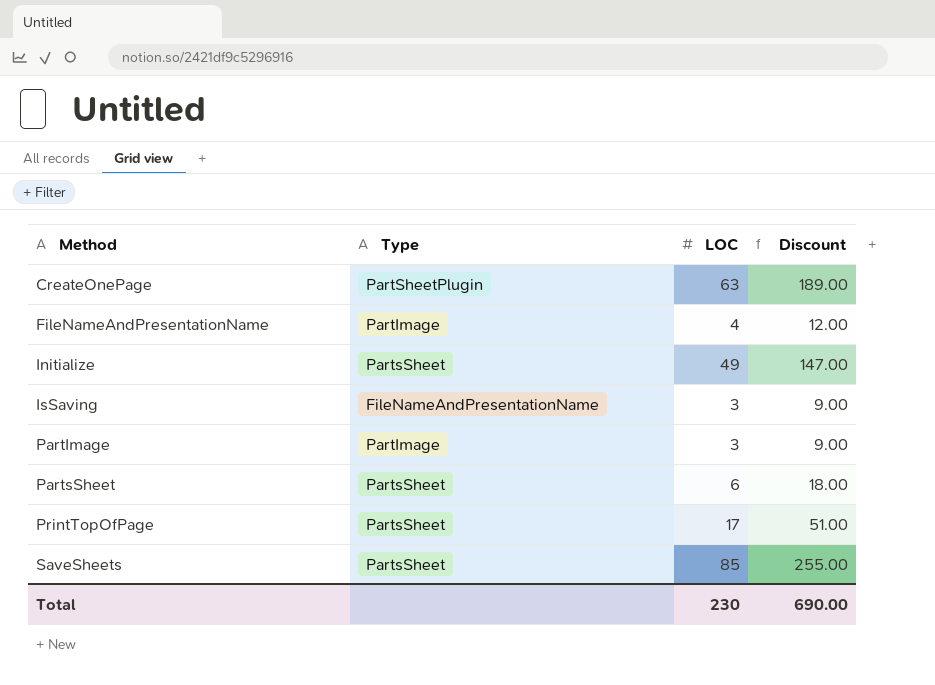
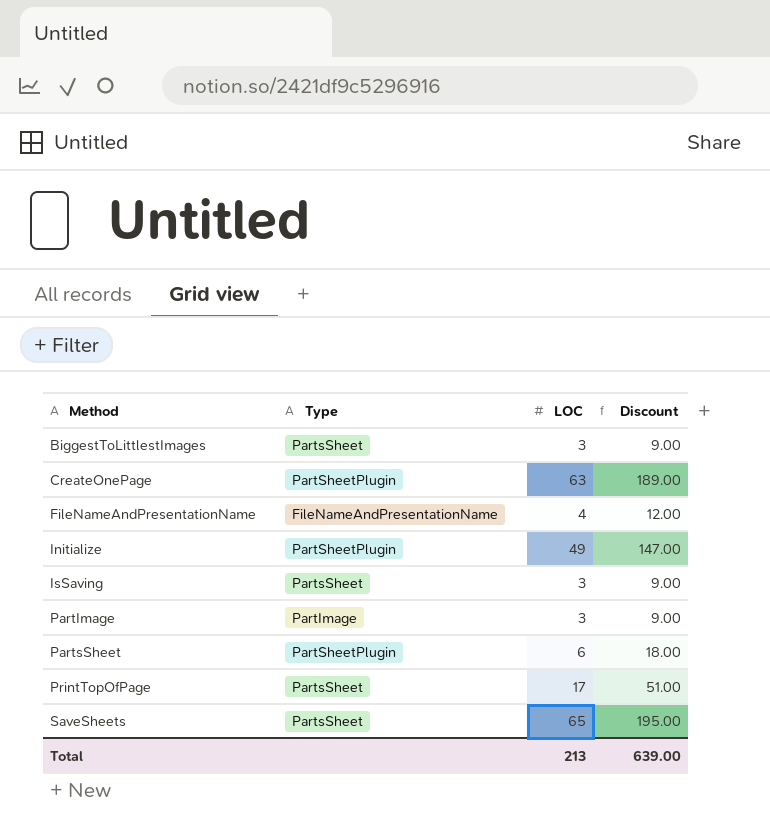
row BiggestToLittlestImages: none -> PartsSheet | 3 | 9.00
FileNameAndPresentationName | Type: PartImage -> FileNameAndPresentationName
Initialize | Type: PartsSheet -> PartSheetPlugin
IsSaving | Type: FileNameAndPresentationName -> PartsSheet
PartsSheet | Type: PartsSheet -> PartSheetPlugin
SaveSheets | LOC: 85 -> 65
SaveSheets | Discount: 255.00 -> 195.00
Total | LOC: 230 -> 213
Total | Discount: 690.00 -> 639.00

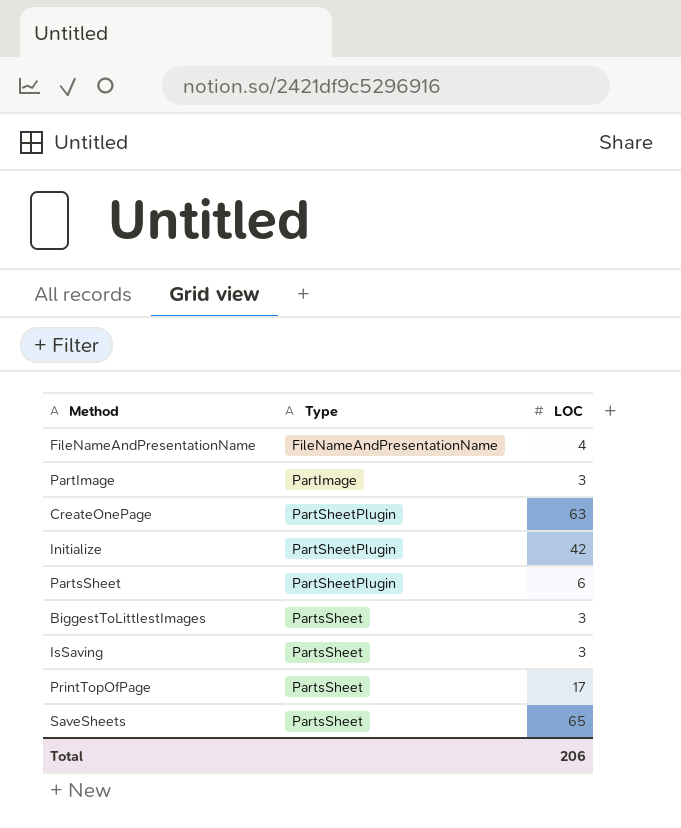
row order: Method ascending -> Type ascending
column Discount | formula: [LOC] * 3 -> none
Initialize | LOC: 49 -> 42
Total | LOC: 213 -> 206

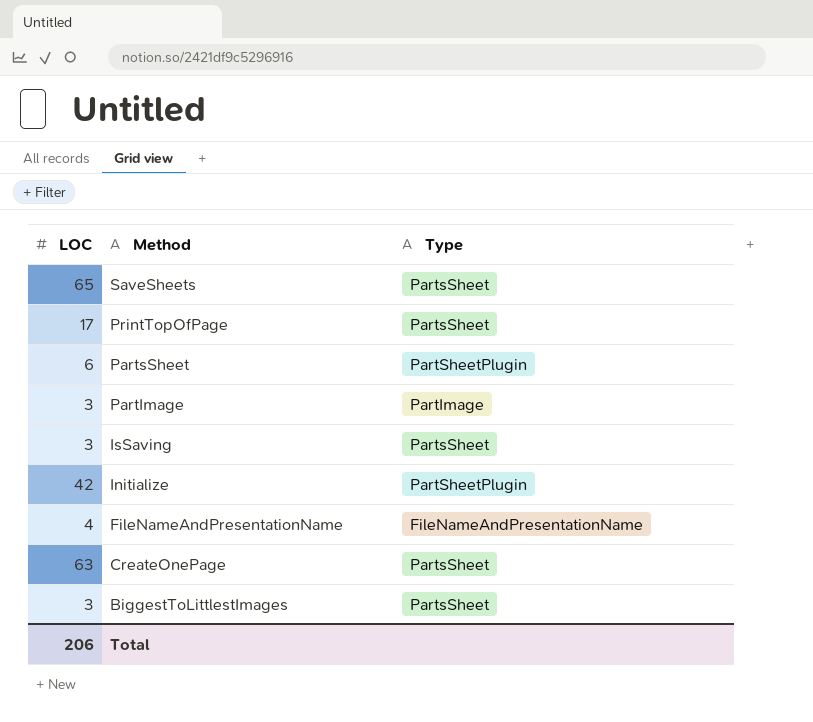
row order: Type ascending -> Method descending
column LOC | position: 3 -> 1
CreateOnePage | Type: PartSheetPlugin -> PartsSheet

